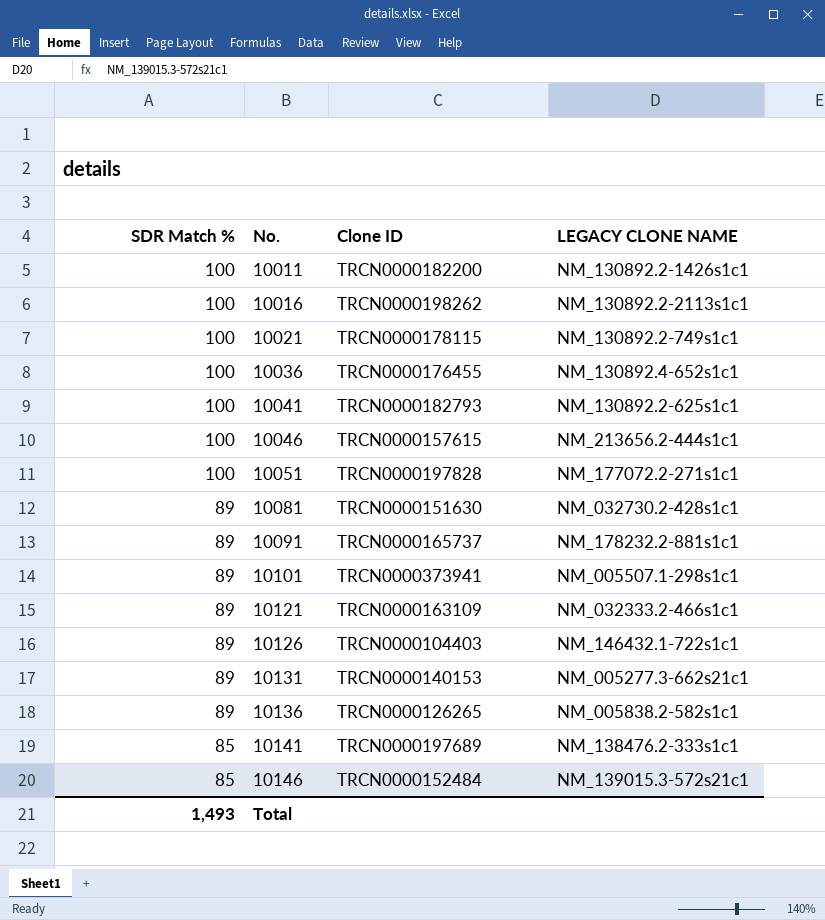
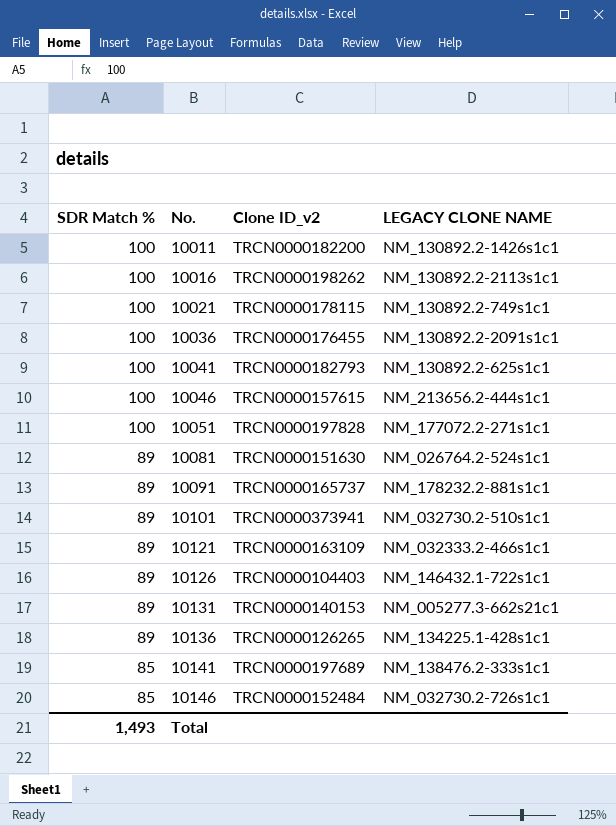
column name: Clone ID -> Clone ID_v2
10036 | LEGACY CLONE NAME: NM_130892.4-652s1c1 -> NM_130892.2-2091s1c1
10081 | LEGACY CLONE NAME: NM_032730.2-428s1c1 -> NM_026764.2-524s1c1
10101 | LEGACY CLONE NAME: NM_005507.1-298s1c1 -> NM_032730.2-510s1c1
10136 | LEGACY CLONE NAME: NM_005838.2-582s1c1 -> NM_134225.1-428s1c1
10146 | LEGACY CLONE NAME: NM_139015.3-572s21c1 -> NM_032730.2-726s1c1

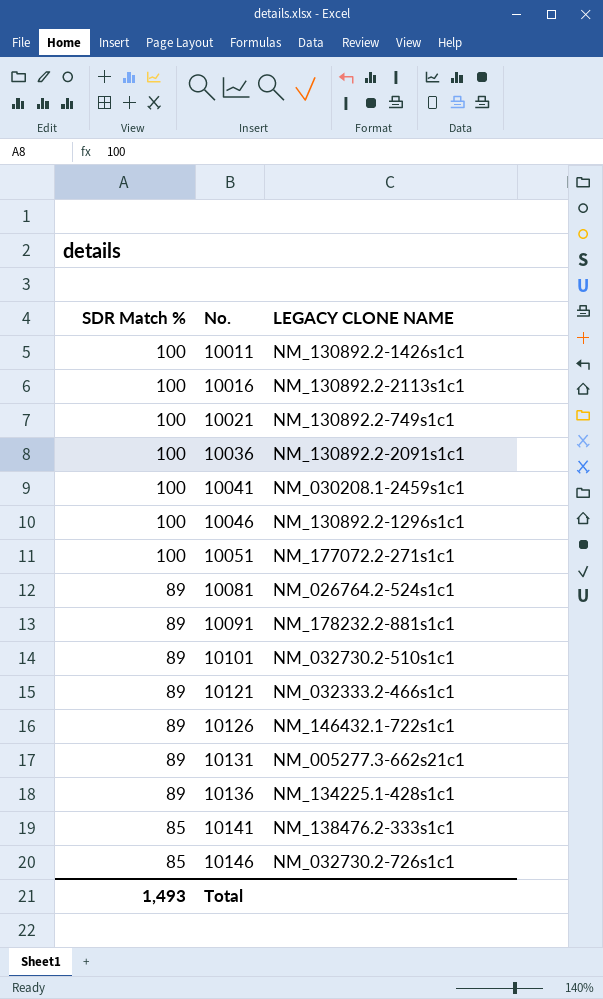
column Clone ID_v2 | position: 3 -> none
10041 | LEGACY CLONE NAME: NM_130892.2-625s1c1 -> NM_030208.1-2459s1c1
10046 | LEGACY CLONE NAME: NM_213656.2-444s1c1 -> NM_130892.2-1296s1c1

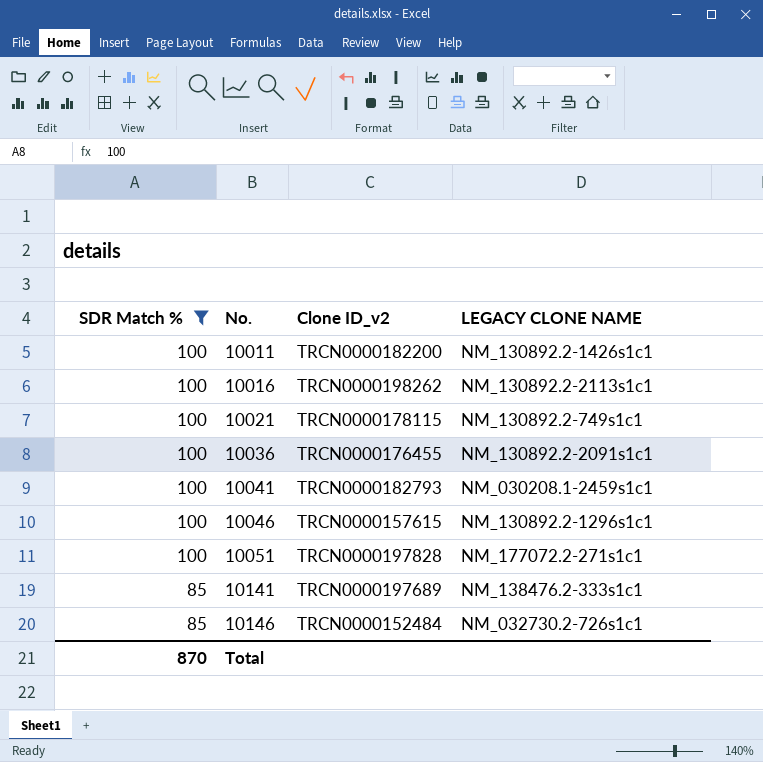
filter: none -> SDR Match % != 89
column Clone ID_v2 | position: none -> 3
Total | SDR Match %: 1,493 -> 870

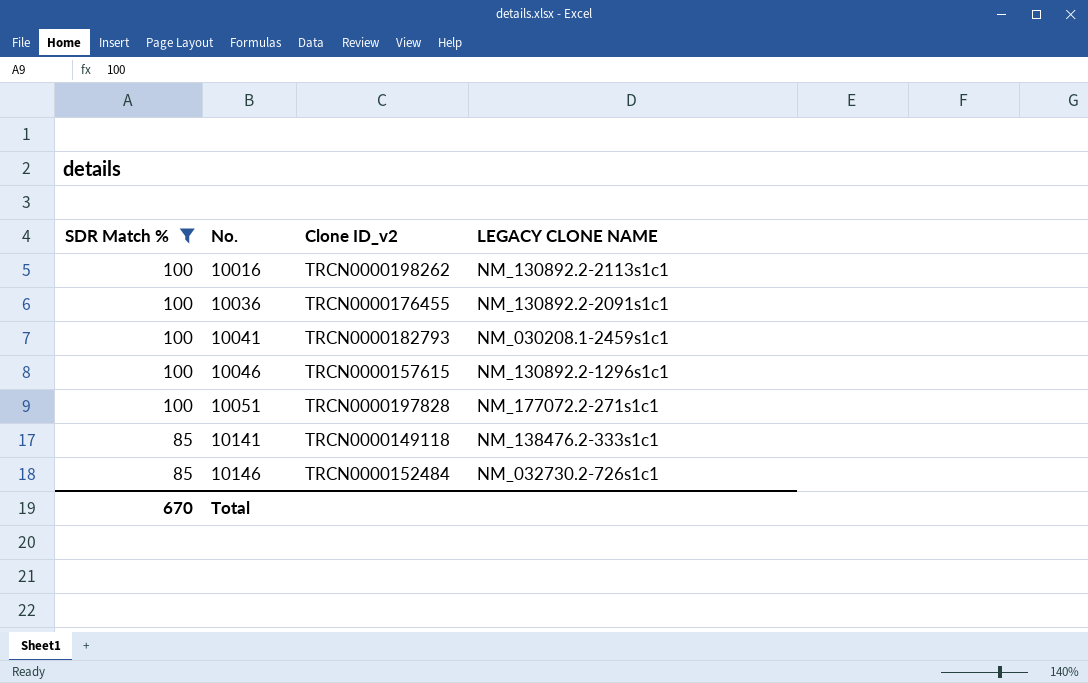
row 10011: 100 | TRCN0000182200 | NM_130892.2-1426s1c1 -> none
row 10021: 100 | TRCN0000178115 | NM_130892.2-749s1c1 -> none
10141 | Clone ID_v2: TRCN0000197689 -> TRCN0000149118
Total | SDR Match %: 870 -> 670

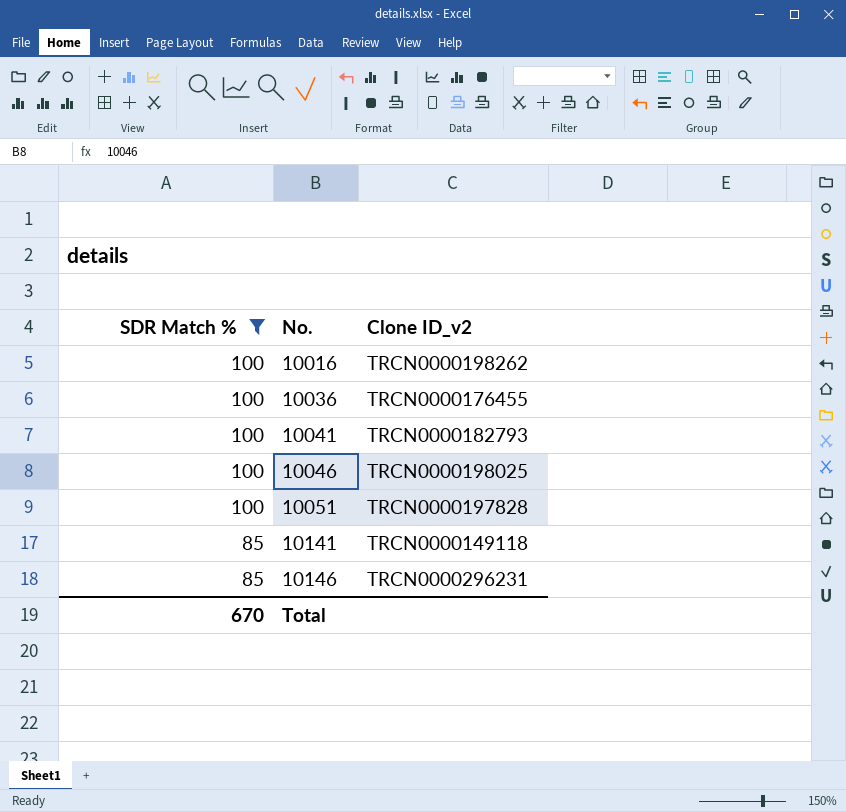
column LEGACY CLONE NAME | position: 4 -> none
10046 | Clone ID_v2: TRCN0000157615 -> TRCN0000198025
10146 | Clone ID_v2: TRCN0000152484 -> TRCN0000296231

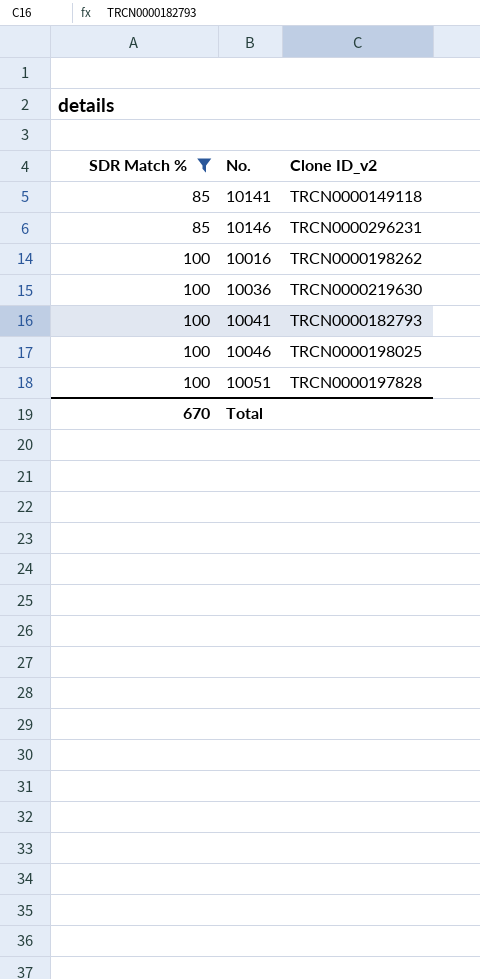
row order: SDR Match % descending -> SDR Match % ascending
10036 | Clone ID_v2: TRCN0000176455 -> TRCN0000219630

